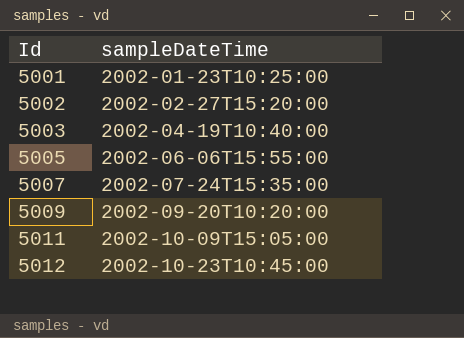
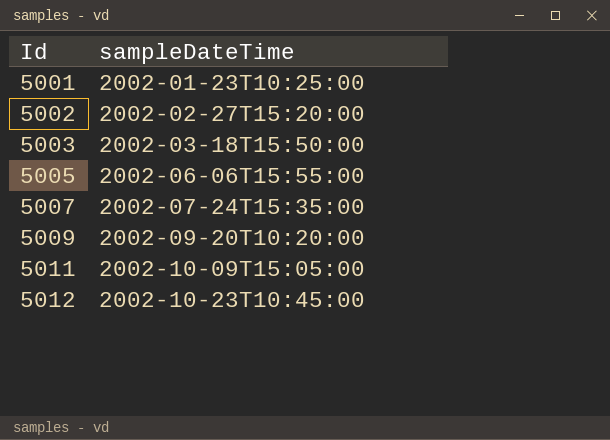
5003 | sampleDateTime: 2002-04-19T10:40:00 -> 2002-03-18T15:50:00

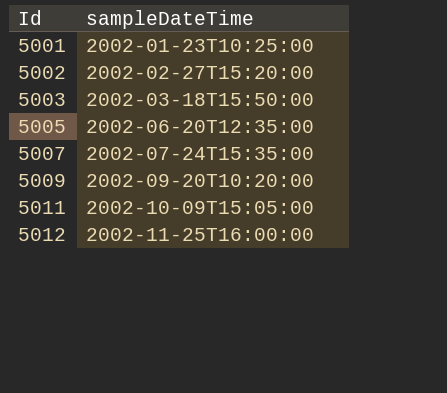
5005 | sampleDateTime: 2002-06-06T15:55:00 -> 2002-06-20T12:35:00
5012 | sampleDateTime: 2002-10-23T10:45:00 -> 2002-11-25T16:00:00

